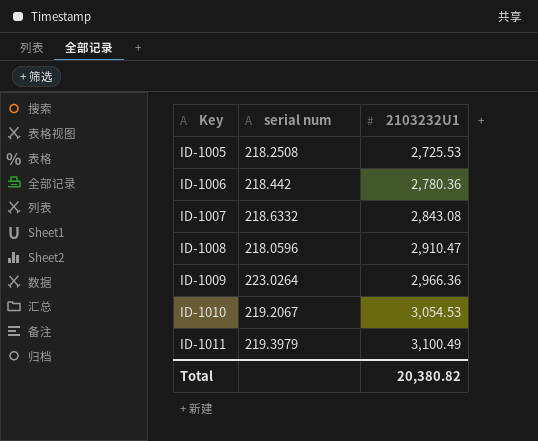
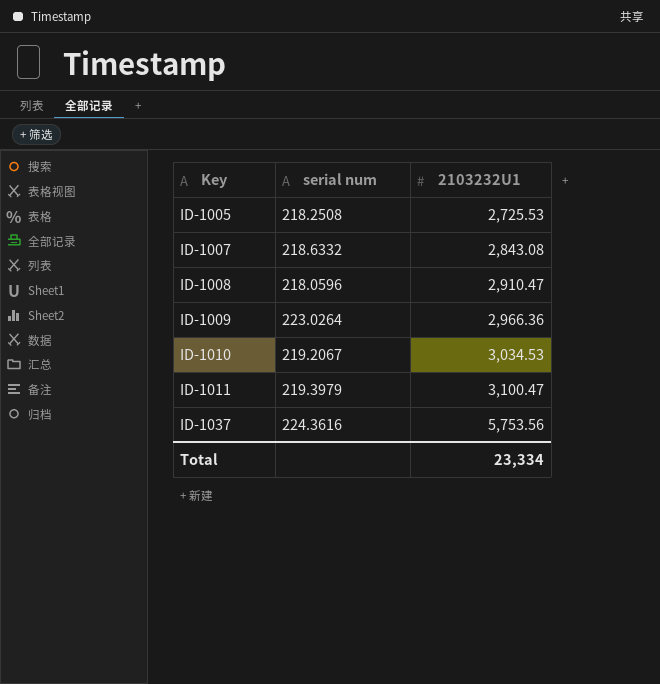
row ID-1006: 218.442 | 2,780.36 -> none
ID-1010 | 2103232U1: 3,054.53 -> 3,034.53
ID-1011 | 2103232U1: 3,100.49 -> 3,100.47
row ID-1037: none -> 224.3616 | 5,753.56
Total | 2103232U1: 20,380.82 -> 23,334

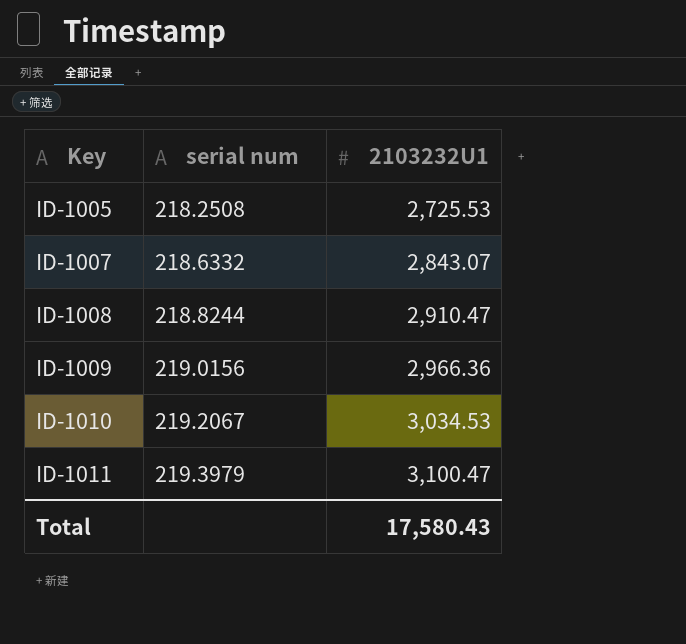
row ID-1037: 224.3616 | 5,753.56 -> none
ID-1007 | 2103232U1: 2,843.08 -> 2,843.07
ID-1008 | serial num: 218.0596 -> 218.8244
ID-1009 | serial num: 223.0264 -> 219.0156
Total | 2103232U1: 23,334 -> 17,580.43

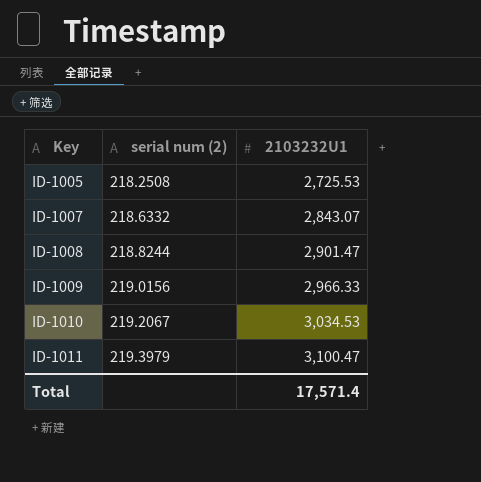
column name: serial num -> serial num (2)
ID-1008 | 2103232U1: 2,910.47 -> 2,901.47
ID-1009 | 2103232U1: 2,966.36 -> 2,966.33
Total | 2103232U1: 17,580.43 -> 17,571.4

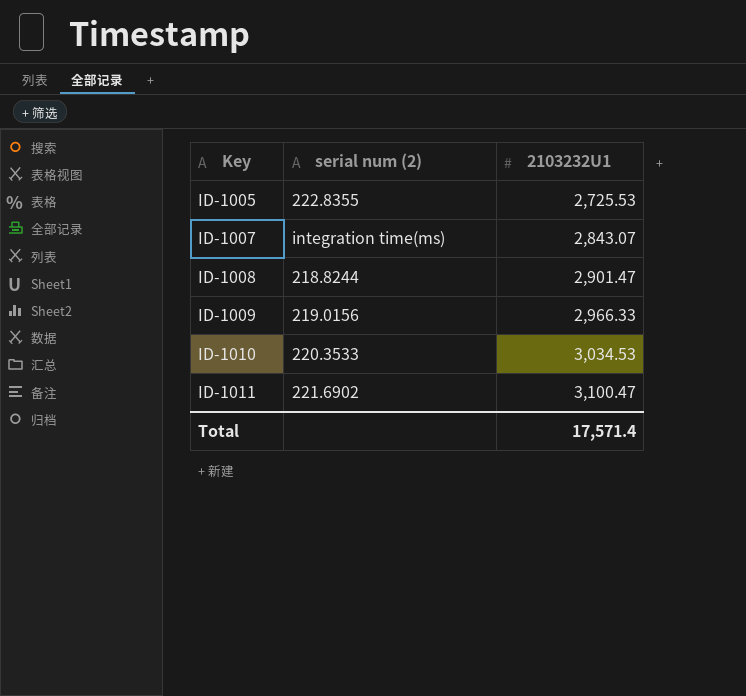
ID-1005 | serial num (2): 218.2508 -> 222.8355
ID-1007 | serial num (2): 218.6332 -> integration time(ms)
ID-1010 | serial num (2): 219.2067 -> 220.3533
ID-1011 | serial num (2): 219.3979 -> 221.6902

